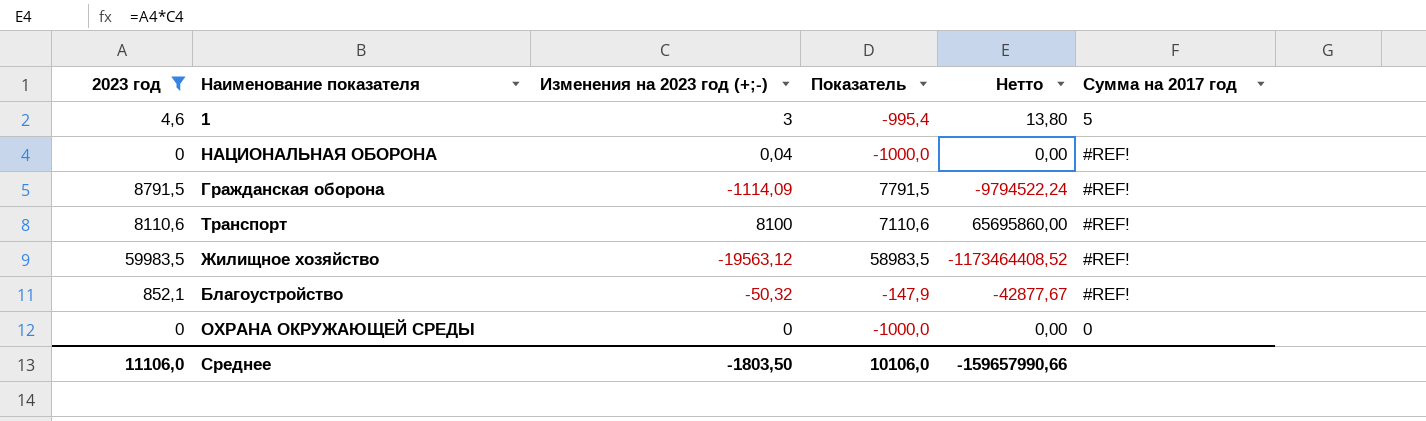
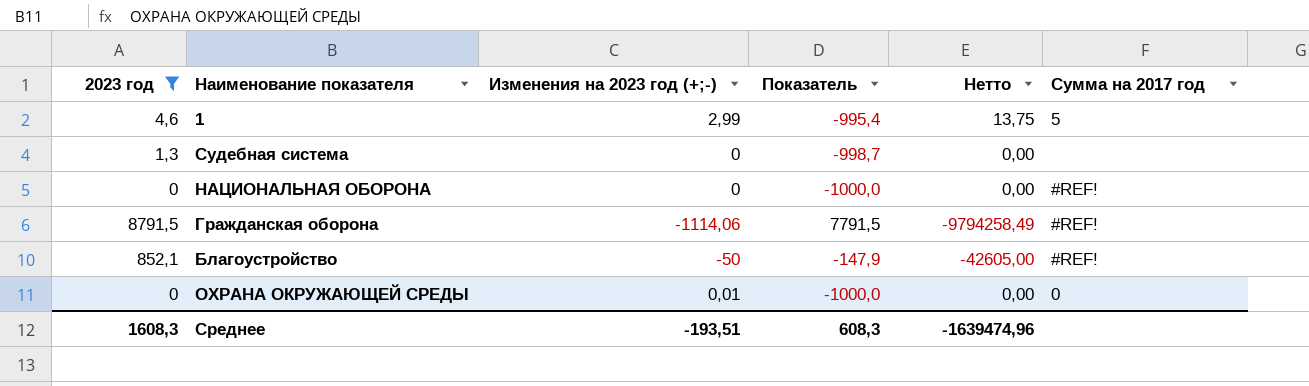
row Транспорт: 8110,6 | 8100 | 7110,6 | 65695860,00 | #REF! -> none
row Жилищное хозяйство: 59983,5 | -19563,12 | 58983,5 | -1173464408,52 | #REF! -> none
1 | Изменения на 2023 год (+;-): 3 -> 2,99
1 | Нетто: 13,80 -> 13,75
row Судебная система: none -> 1,3 | 0 | -998,7 | 0,00 | none
НАЦИОНАЛЬНАЯ ОБОРОНА | Изменения на 2023 год (+;-): 0,04 -> 0
Гражданская оборона | Изменения на 2023 год (+;-): -1114,09 -> -1114,06
Гражданская оборона | Нетто: -9794522,24 -> -9794258,49
Благоустройство | Изменения на 2023 год (+;-): -50,32 -> -50
Благоустройство | Нетто: -42877,67 -> -42605,00
ОХРАНА ОКРУЖАЮЩЕЙ СРЕДЫ | Изменения на 2023 год (+;-): 0 -> 0,01
Среднее | 2023 год: 11106,0 -> 1608,3
Среднее | Изменения на 2023 год (+;-): -1803,50 -> -193,51
Среднее | Показатель: 10106,0 -> 608,3
Среднее | Нетто: -159657990,66 -> -1639474,96

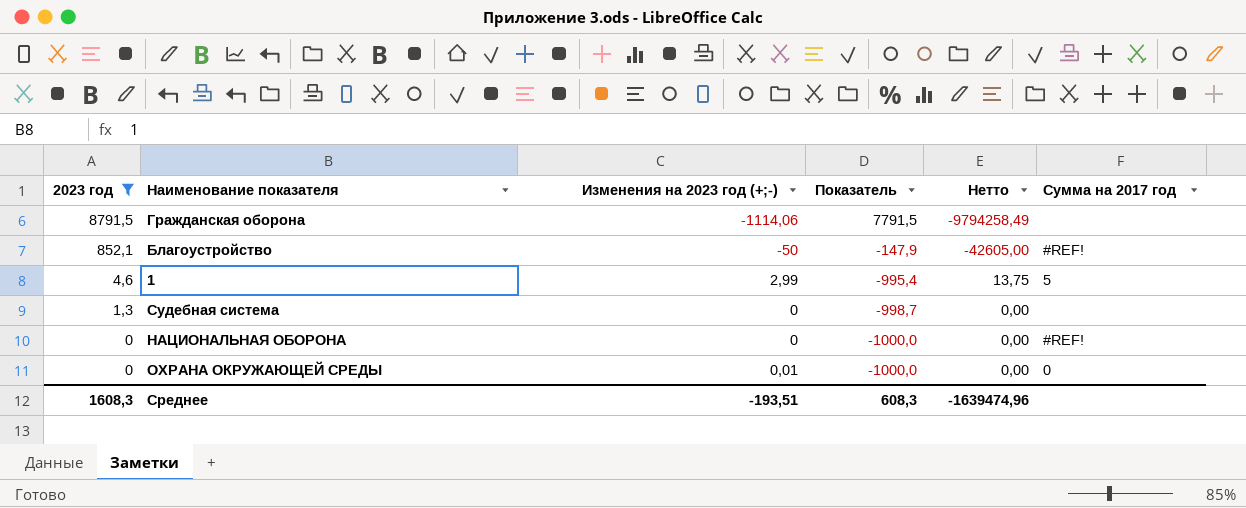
row order: none -> 2023 год descending
Гражданская оборона | Сумма на 2017 год: #REF! -> none

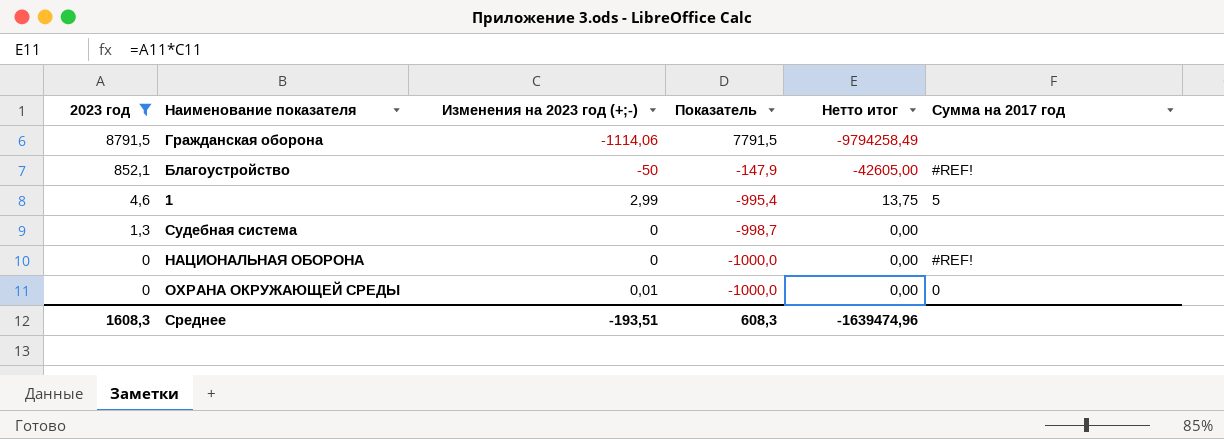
column name: Нетто -> Нетто итог

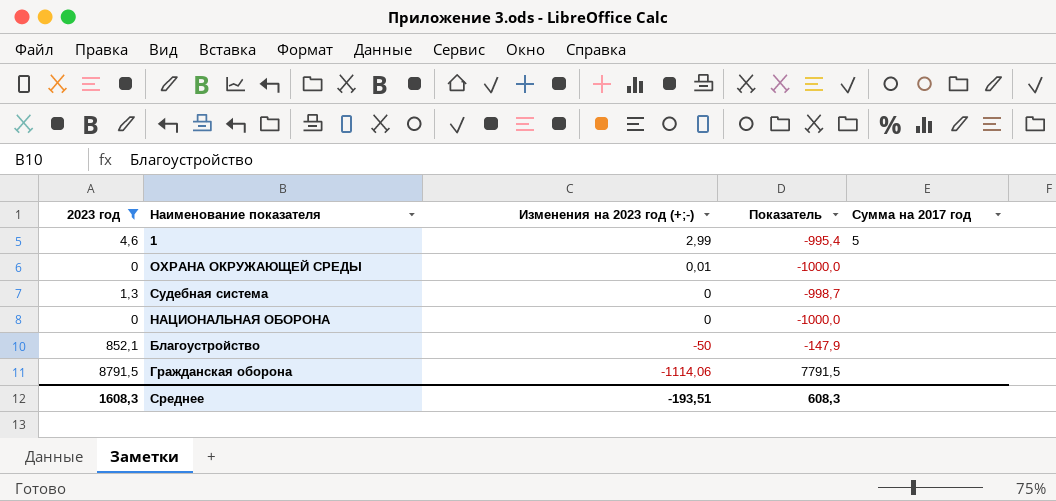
row order: 2023 год descending -> Изменения на 2023 год (+;-) descending
column Нетто итог | formula: [2023 год] * [Изменения на 2023 год (+;-)] -> none
ОХРАНА ОКРУЖАЮЩЕЙ СРЕДЫ | Сумма на 2017 год: 0 -> none
НАЦИОНАЛЬНАЯ ОБОРОНА | Сумма на 2017 год: #REF! -> none
Благоустройство | Сумма на 2017 год: #REF! -> none

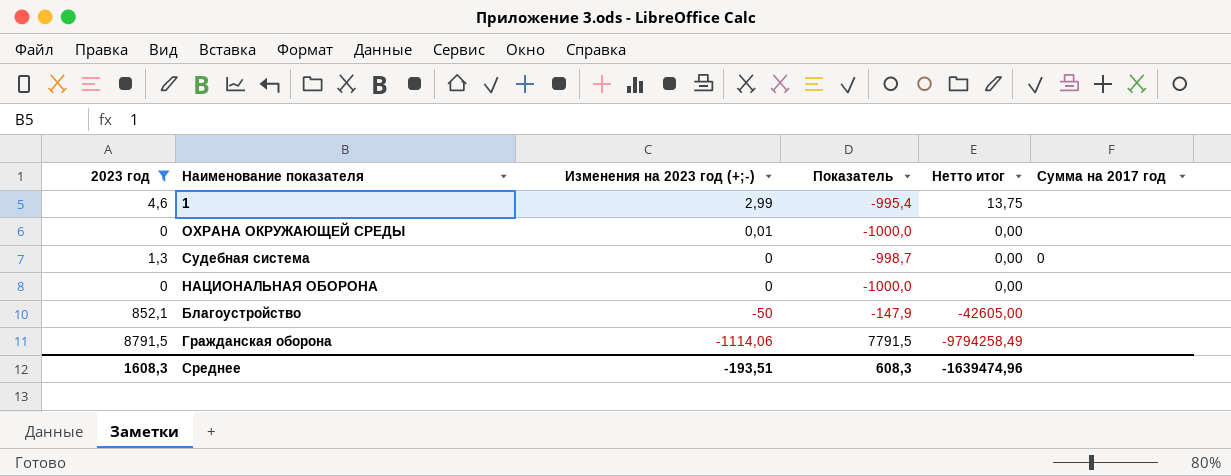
column Нетто итог | formula: none -> [2023 год] * [Изменения на 2023 год (+;-)]
1 | Сумма на 2017 год: 5 -> none
Судебная система | Сумма на 2017 год: none -> 0

